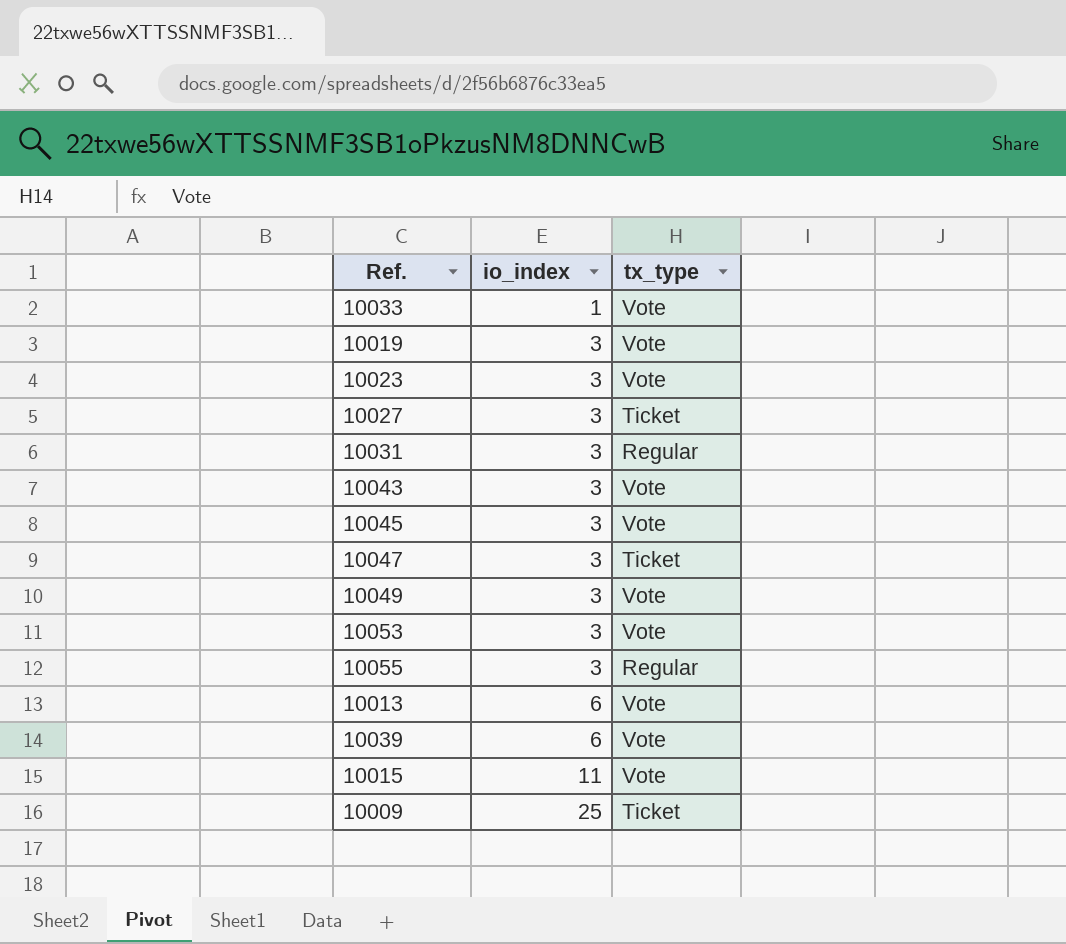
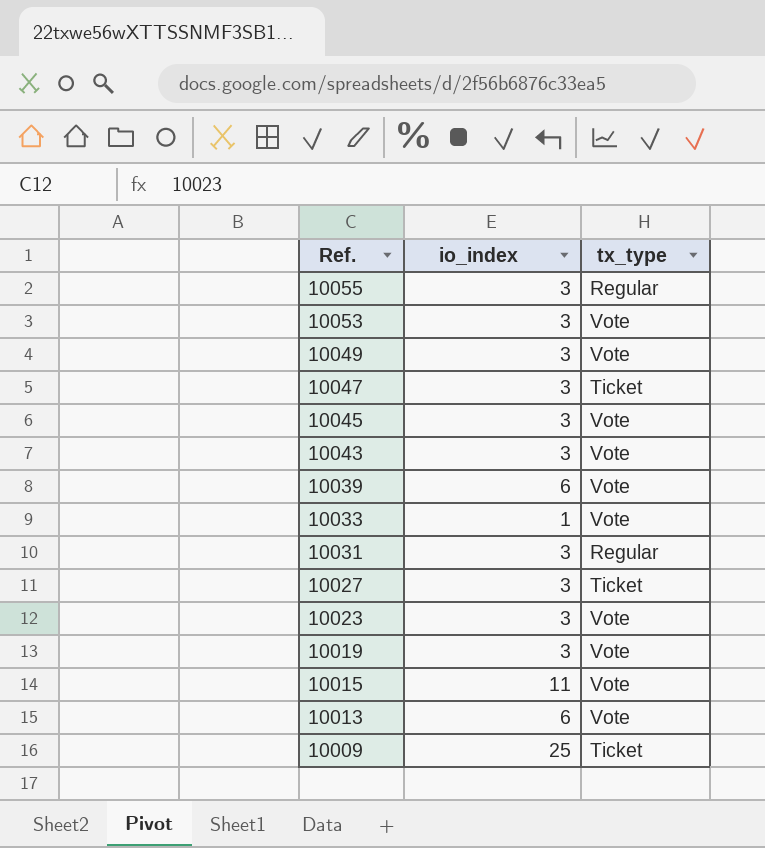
row order: io_index ascending -> Ref. descending

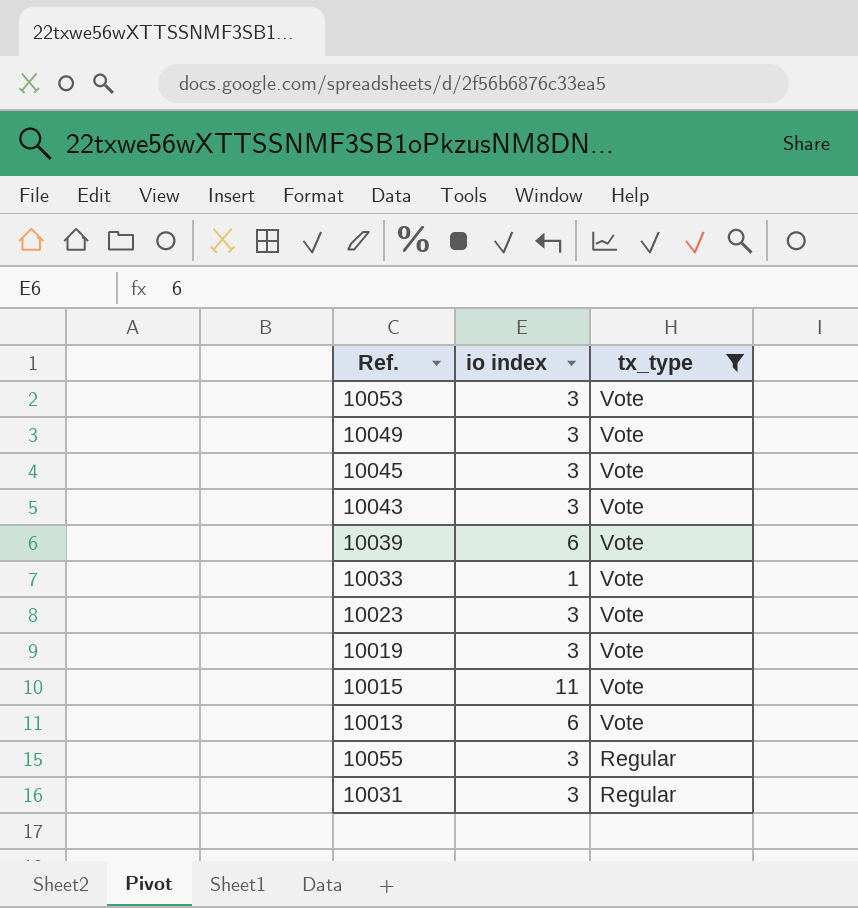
filter: none -> tx_type != Ticket
row order: Ref. descending -> tx_type descending
column name: io_index -> io index

